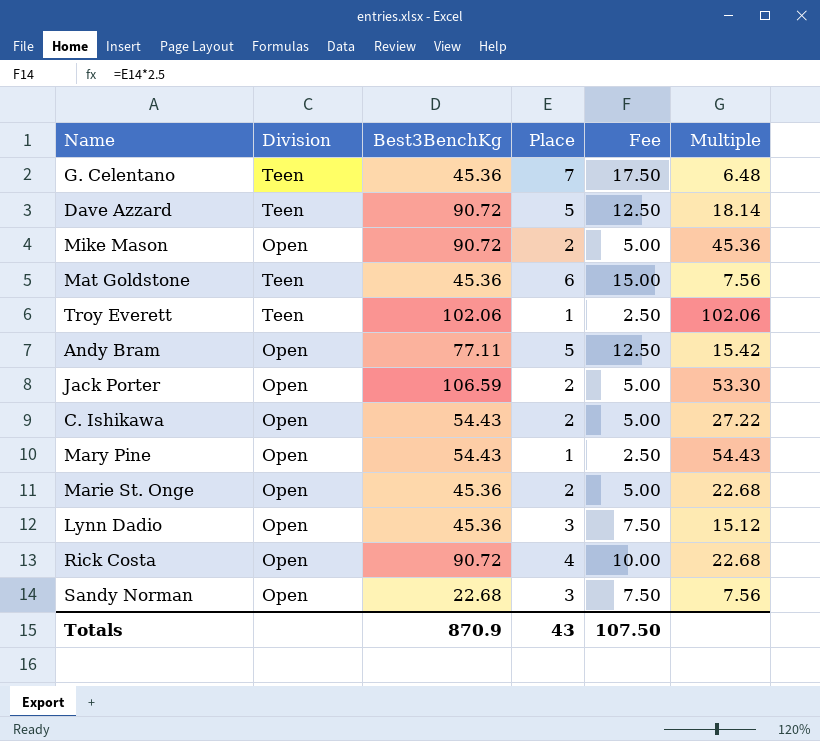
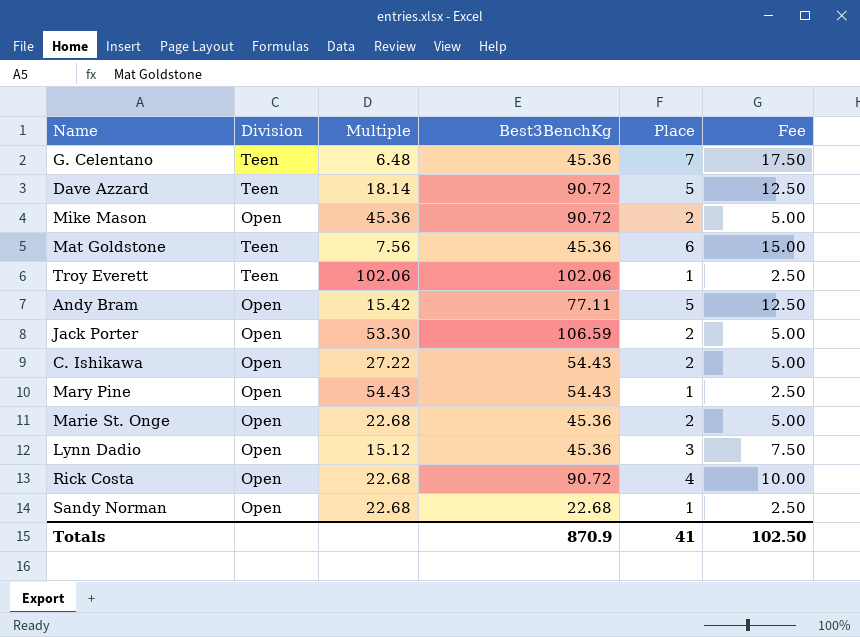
column Multiple | position: 6 -> 3
Sandy Norman | Multiple: 7.56 -> 22.68
Sandy Norman | Place: 3 -> 1
Sandy Norman | Fee: 7.50 -> 2.50
Totals | Place: 43 -> 41
Totals | Fee: 107.50 -> 102.50

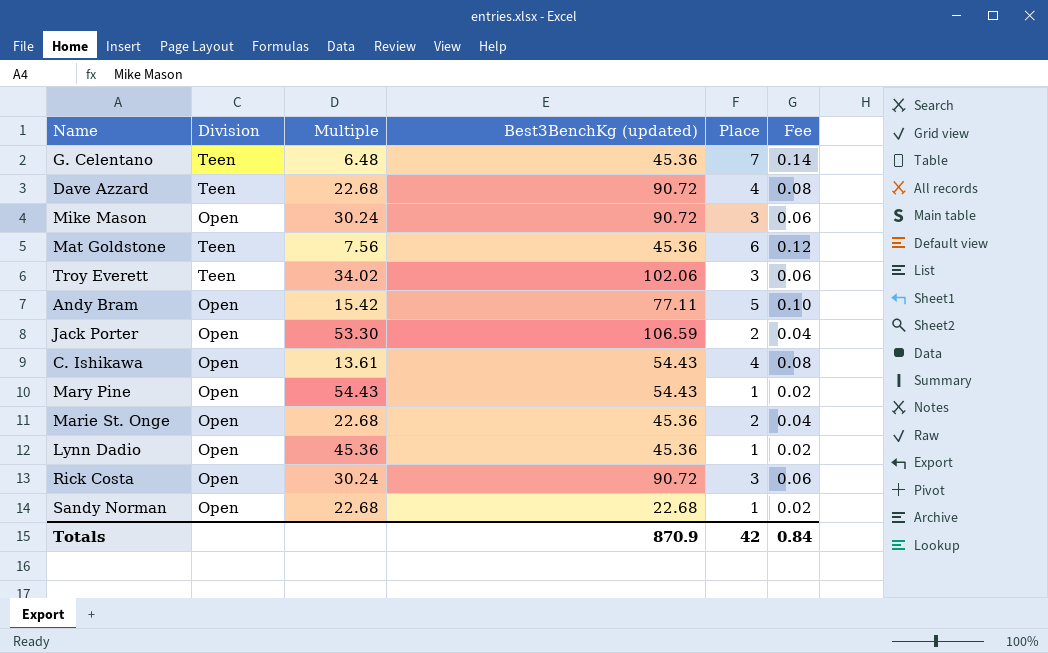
column name: Best3BenchKg -> Best3BenchKg (updated)
column Fee | formula: [Place] * 2.5 -> [Place] * 0.02
Dave Azzard | Multiple: 18.14 -> 22.68
Dave Azzard | Place: 5 -> 4
Mike Mason | Multiple: 45.36 -> 30.24
Mike Mason | Place: 2 -> 3
Troy Everett | Multiple: 102.06 -> 34.02
Troy Everett | Place: 1 -> 3
C. Ishikawa | Multiple: 27.22 -> 13.61
C. Ishikawa | Place: 2 -> 4
Lynn Dadio | Multiple: 15.12 -> 45.36
Lynn Dadio | Place: 3 -> 1
Rick Costa | Multiple: 22.68 -> 30.24
Rick Costa | Place: 4 -> 3
Totals | Place: 41 -> 42
Totals | Fee: 102.50 -> 0.84

